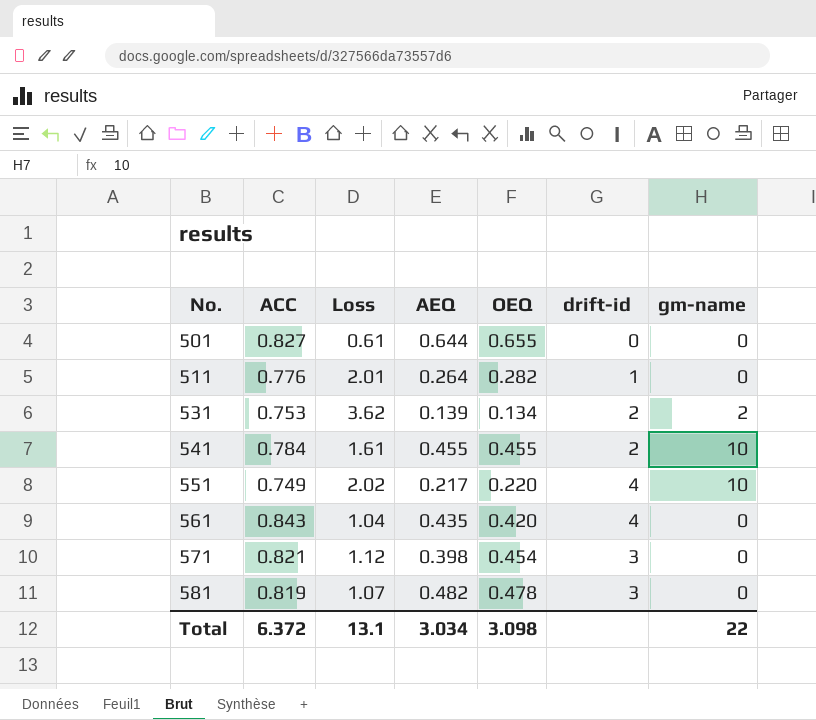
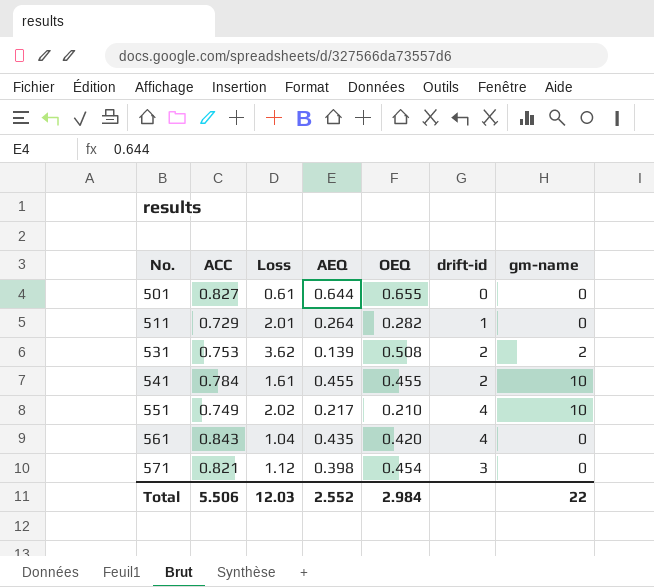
row 581: 0.819 | 1.07 | 0.482 | 0.478 | 3 | 0 -> none
511 | ACC: 0.776 -> 0.729
531 | OEQ: 0.134 -> 0.508
551 | OEQ: 0.220 -> 0.210
Total | ACC: 6.372 -> 5.506
Total | Loss: 13.1 -> 12.03
Total | AEQ: 3.034 -> 2.552
Total | OEQ: 3.098 -> 2.984

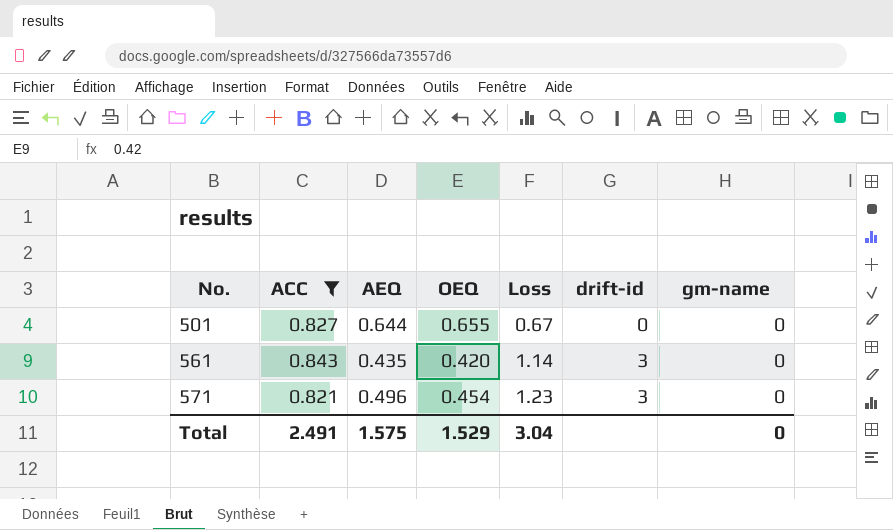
filter: none -> ACC >= 0.821
column Loss | position: 3 -> 5
501 | Loss: 0.61 -> 0.67
561 | Loss: 1.04 -> 1.14
561 | drift-id: 4 -> 3
571 | AEQ: 0.398 -> 0.496
571 | Loss: 1.12 -> 1.23
Total | ACC: 5.506 -> 2.491
Total | AEQ: 2.552 -> 1.575
Total | OEQ: 2.984 -> 1.529
Total | Loss: 12.03 -> 3.04
Total | gm-name: 22 -> 0

